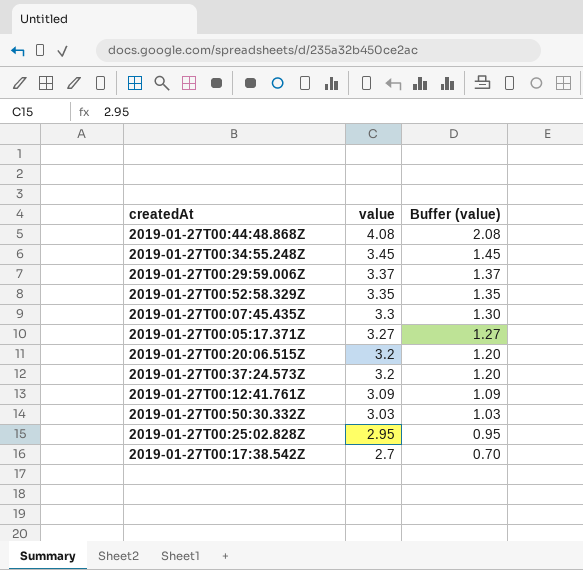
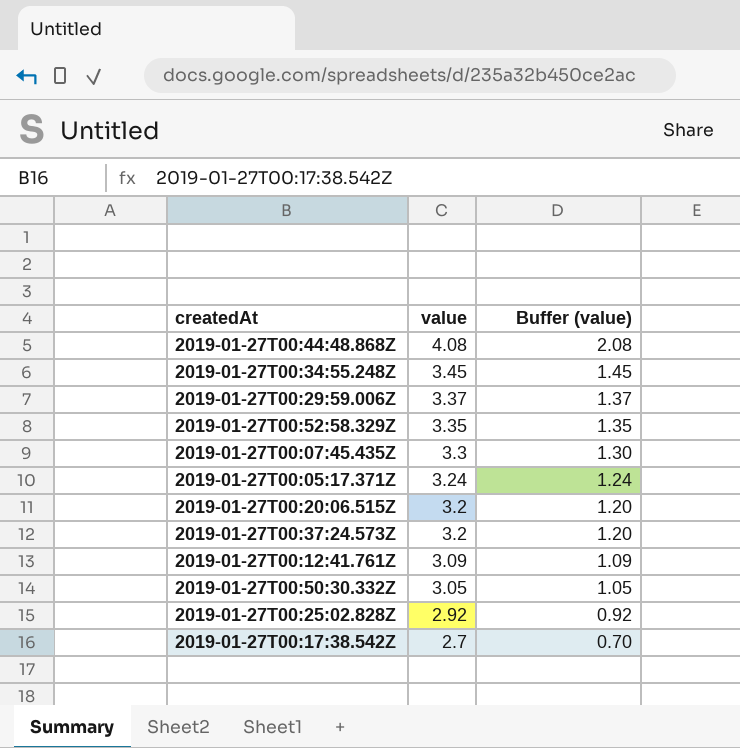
2019-01-27T00:05:17.371Z | value: 3.27 -> 3.24
2019-01-27T00:05:17.371Z | Buffer (value): 1.27 -> 1.24
2019-01-27T00:50:30.332Z | value: 3.03 -> 3.05
2019-01-27T00:50:30.332Z | Buffer (value): 1.03 -> 1.05
2019-01-27T00:25:02.828Z | value: 2.95 -> 2.92
2019-01-27T00:25:02.828Z | Buffer (value): 0.95 -> 0.92

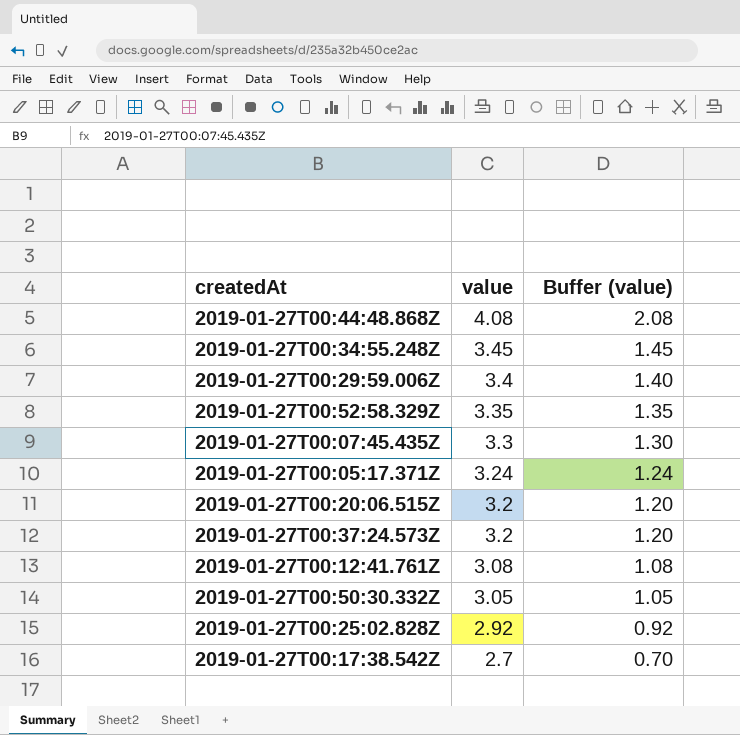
2019-01-27T00:29:59.006Z | value: 3.37 -> 3.4
2019-01-27T00:29:59.006Z | Buffer (value): 1.37 -> 1.40
2019-01-27T00:12:41.761Z | value: 3.09 -> 3.08
2019-01-27T00:12:41.761Z | Buffer (value): 1.09 -> 1.08

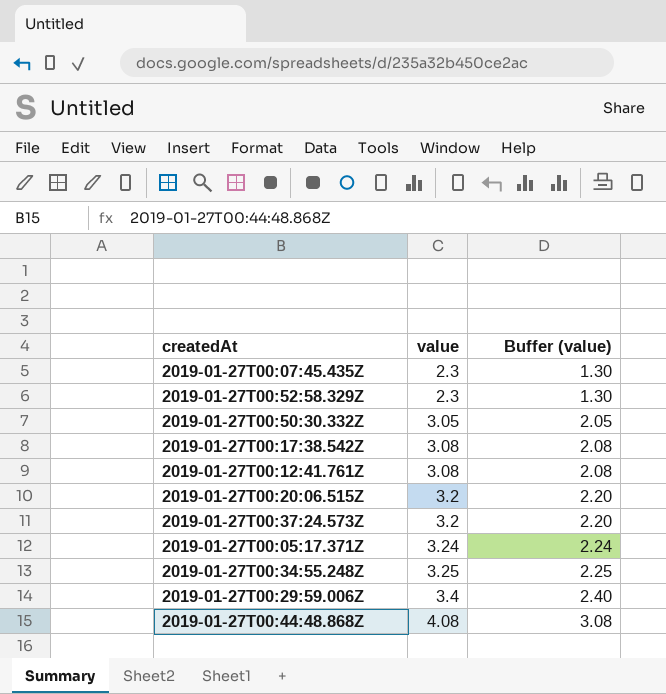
row order: value descending -> value ascending
column Buffer (value) | formula: [value] - 2 -> [value] - 1
row 2019-01-27T00:25:02.828Z: 2.92 | 0.92 -> none
2019-01-27T00:07:45.435Z | value: 3.3 -> 2.3
2019-01-27T00:52:58.329Z | value: 3.35 -> 2.3
2019-01-27T00:17:38.542Z | value: 2.7 -> 3.08
2019-01-27T00:34:55.248Z | value: 3.45 -> 3.25

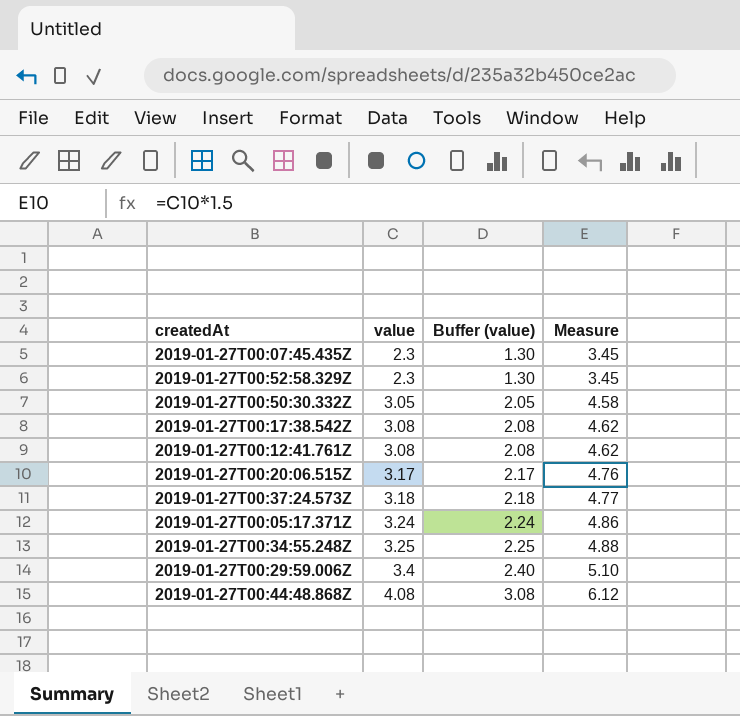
column Measure | formula: none -> [value] * 1.5
2019-01-27T00:20:06.515Z | value: 3.2 -> 3.17
2019-01-27T00:20:06.515Z | Buffer (value): 2.20 -> 2.17
2019-01-27T00:37:24.573Z | value: 3.2 -> 3.18
2019-01-27T00:37:24.573Z | Buffer (value): 2.20 -> 2.18

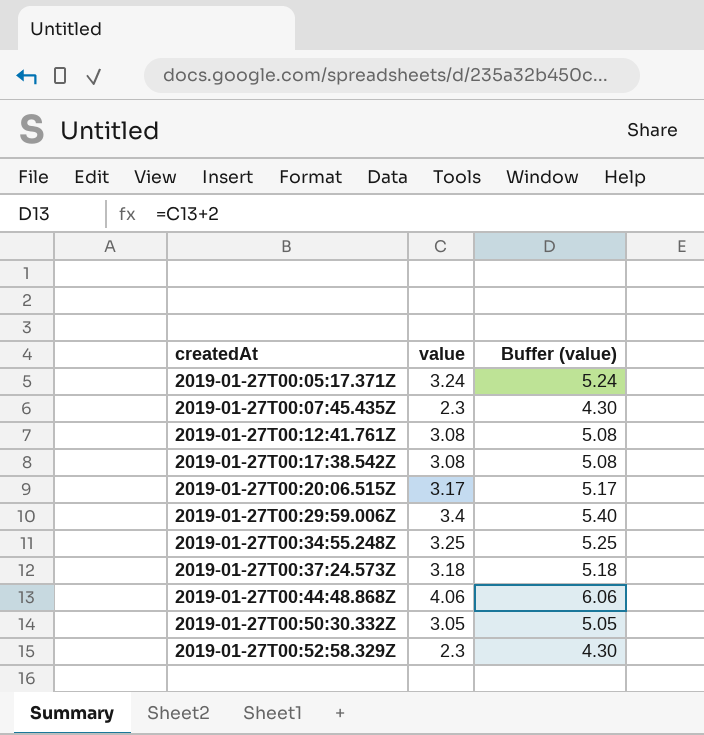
row order: value ascending -> createdAt ascending
column Measure | formula: [value] * 1.5 -> none
column Buffer (value) | formula: [value] - 1 -> [value] + 2
2019-01-27T00:44:48.868Z | value: 4.08 -> 4.06

